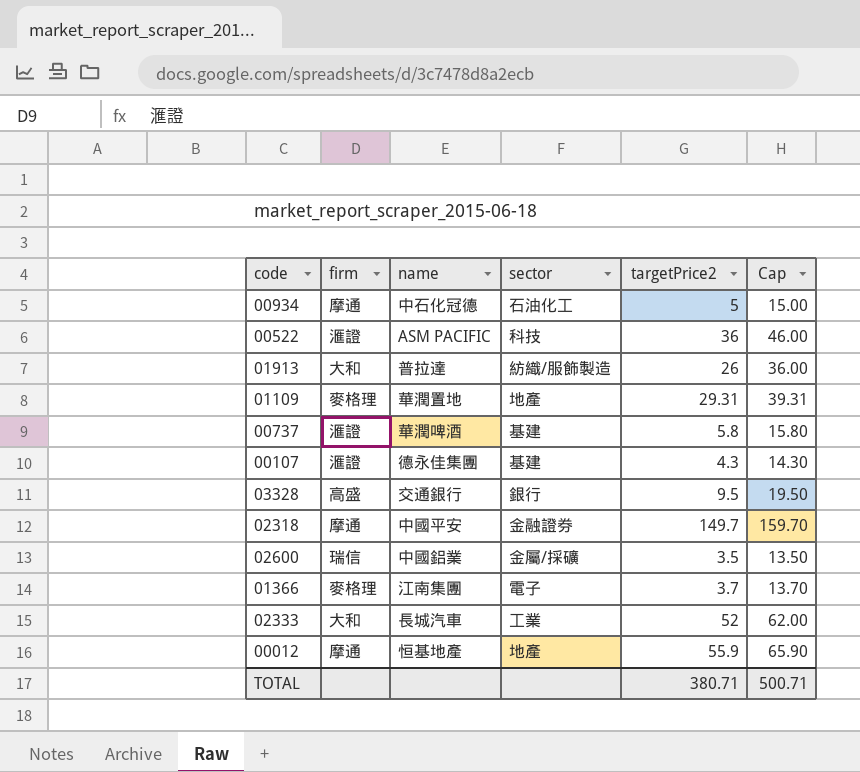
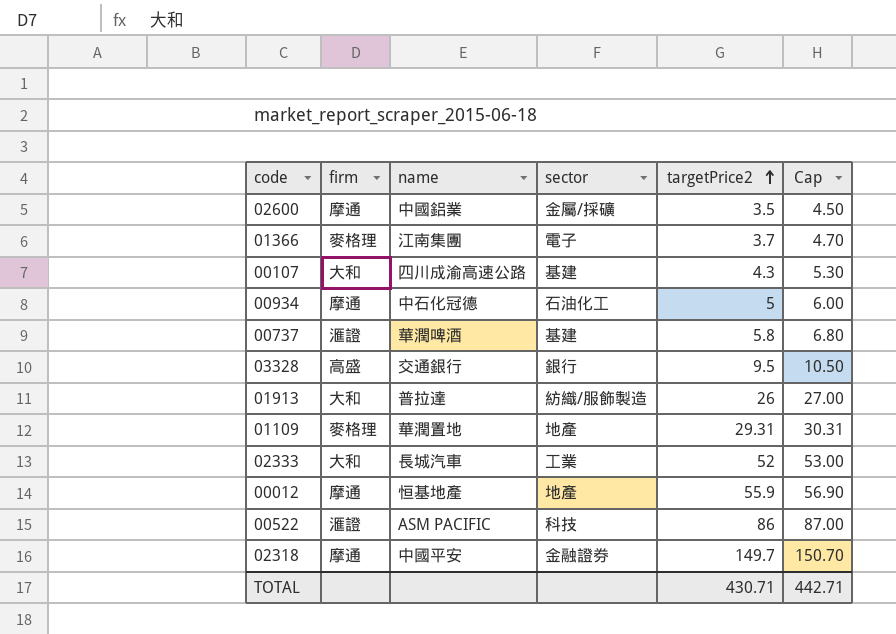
row order: none -> targetPrice2 ascending
column Cap | formula: [targetPrice2] + 10 -> [targetPrice2] + 1
02600 | firm: 瑞信 -> 摩通
00107 | firm: 滙證 -> 大和
00107 | name: 德永佳集團 -> 四川成渝高速公路
00522 | targetPrice2: 36 -> 86
TOTAL | targetPrice2: 380.71 -> 430.71
TOTAL | Cap: 500.71 -> 442.71

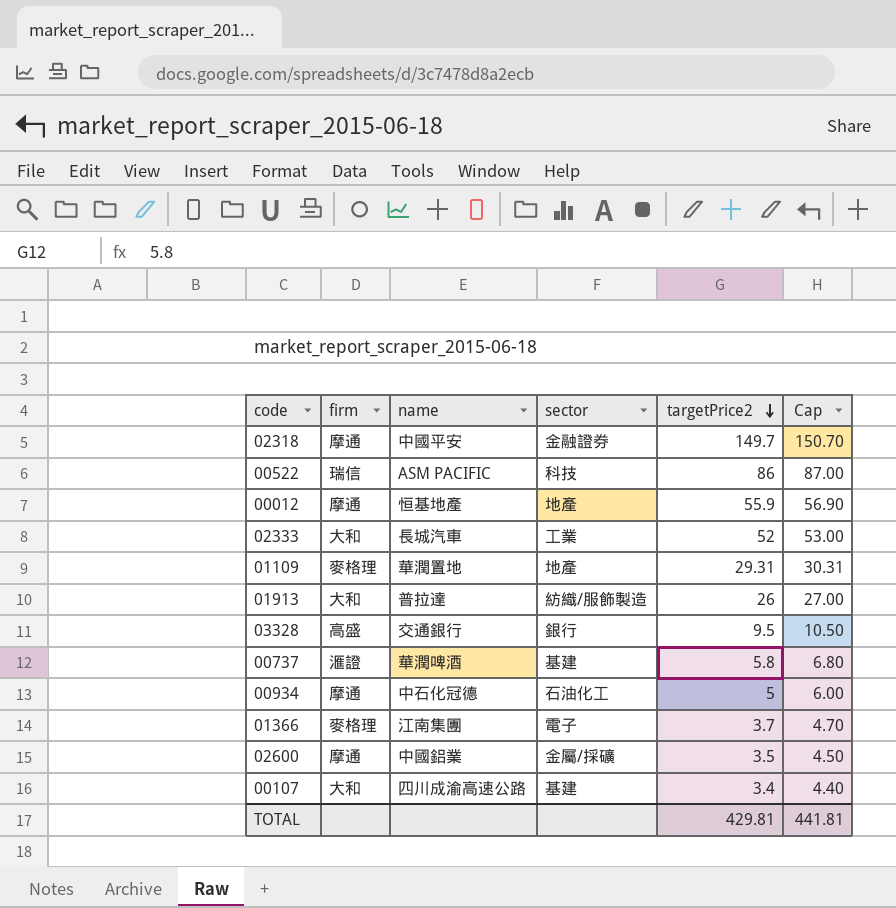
row order: targetPrice2 ascending -> targetPrice2 descending
00522 | firm: 滙證 -> 瑞信
00107 | targetPrice2: 4.3 -> 3.4
00107 | Cap: 5.30 -> 4.40
TOTAL | targetPrice2: 430.71 -> 429.81
TOTAL | Cap: 442.71 -> 441.81

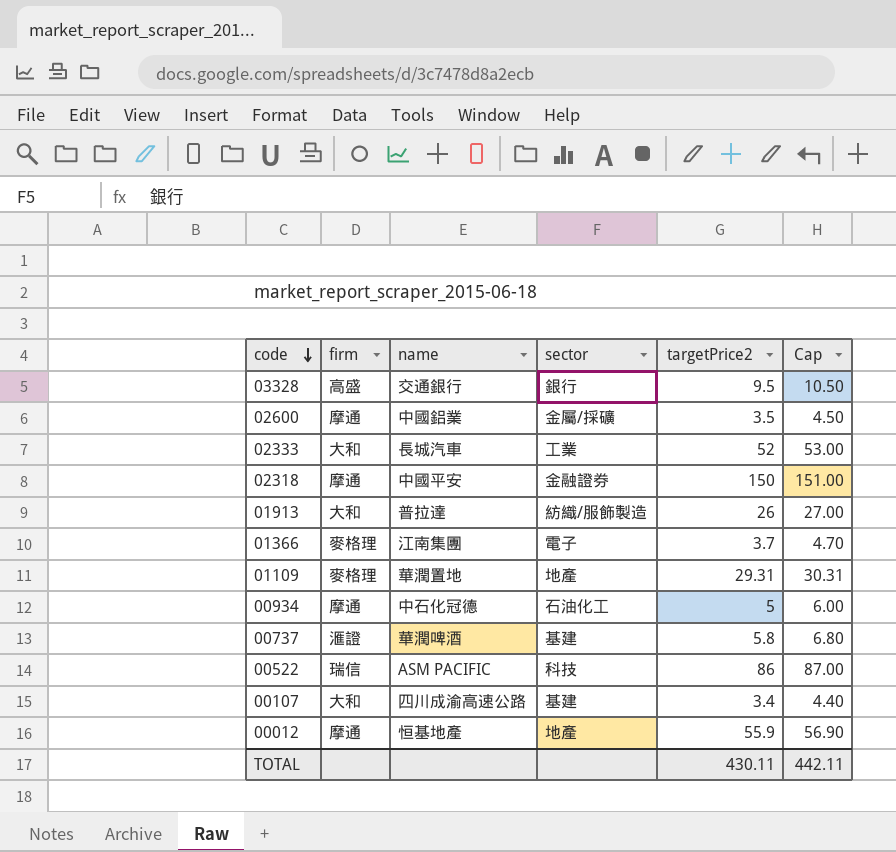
row order: targetPrice2 descending -> code descending
02318 | targetPrice2: 149.7 -> 150
02318 | Cap: 150.70 -> 151.00
TOTAL | targetPrice2: 429.81 -> 430.11
TOTAL | Cap: 441.81 -> 442.11

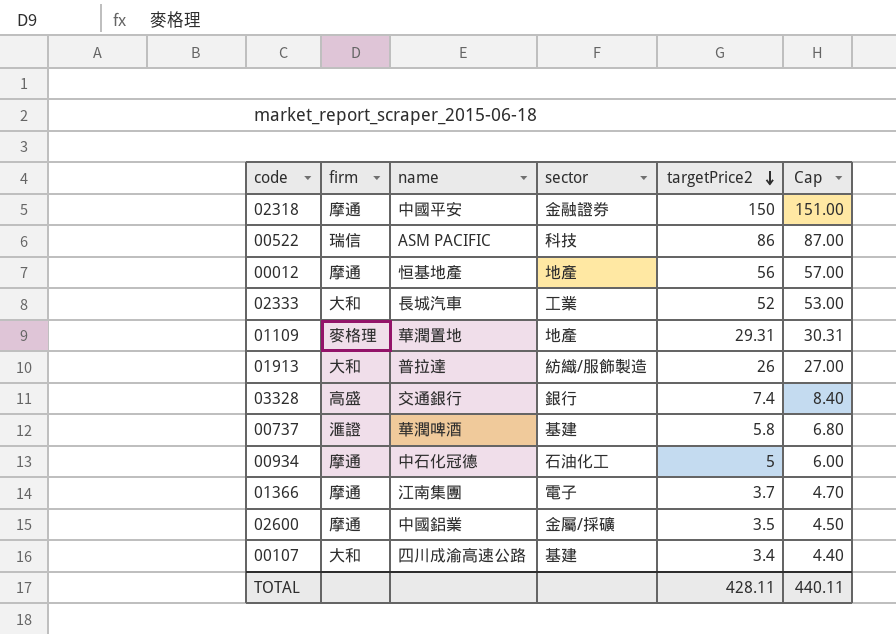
row order: code descending -> targetPrice2 descending
00012 | targetPrice2: 55.9 -> 56
00012 | Cap: 56.90 -> 57.00
03328 | targetPrice2: 9.5 -> 7.4
03328 | Cap: 10.50 -> 8.40
01366 | firm: 麥格理 -> 摩通
TOTAL | targetPrice2: 430.11 -> 428.11
TOTAL | Cap: 442.11 -> 440.11

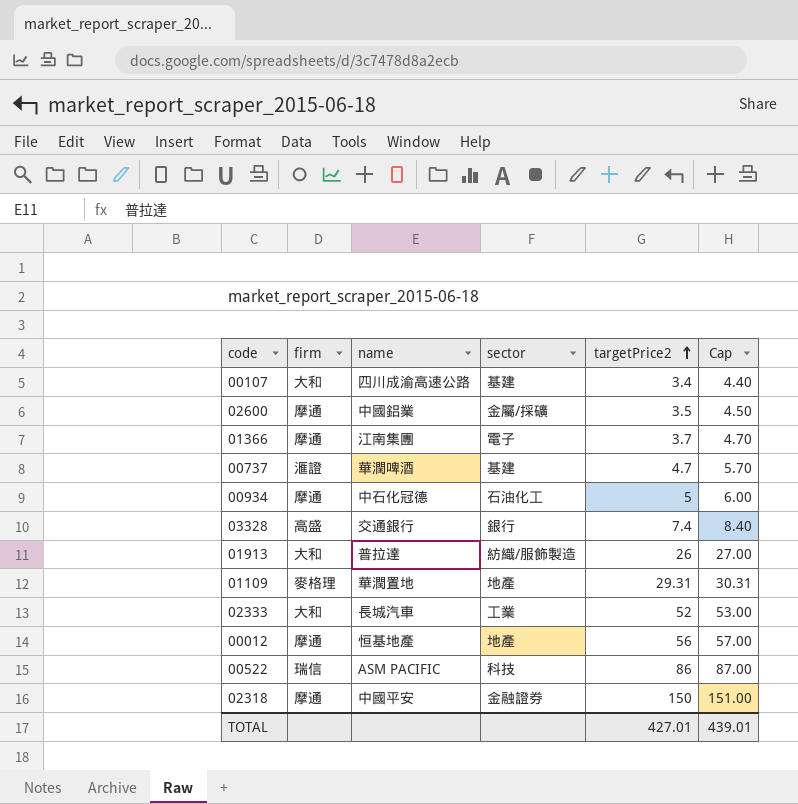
row order: targetPrice2 descending -> targetPrice2 ascending
00737 | targetPrice2: 5.8 -> 4.7
00737 | Cap: 6.80 -> 5.70
TOTAL | targetPrice2: 428.11 -> 427.01
TOTAL | Cap: 440.11 -> 439.01

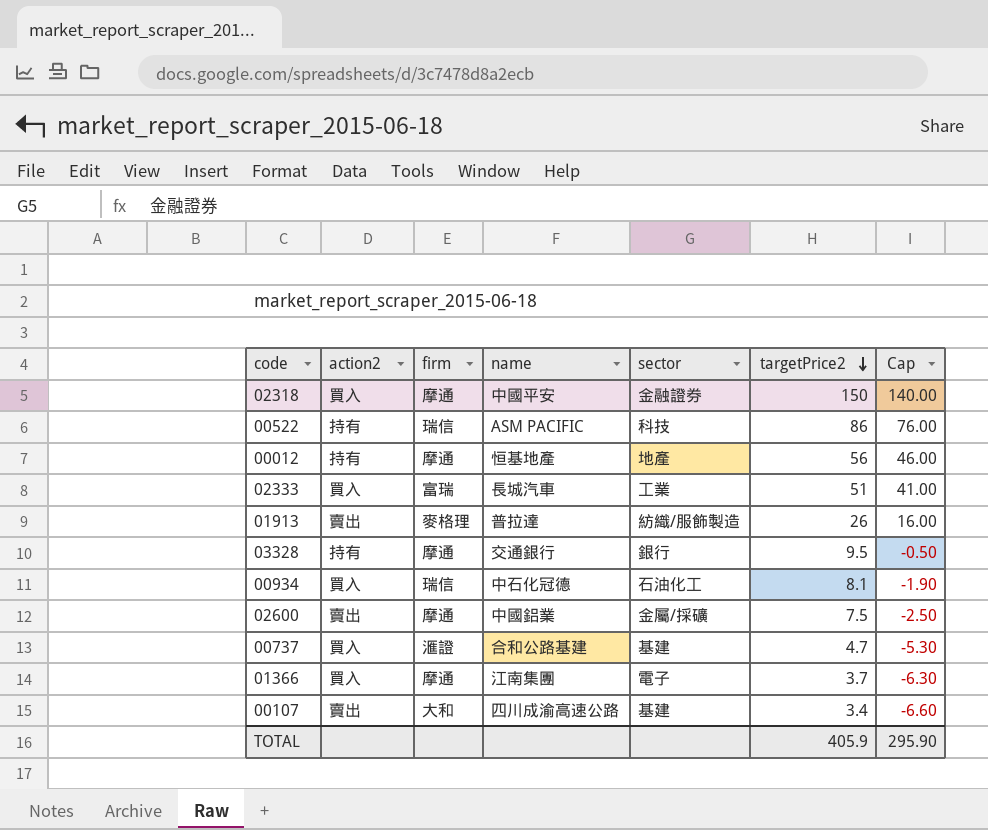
row order: targetPrice2 ascending -> targetPrice2 descending
column action2 | position: none -> 2
column Cap | formula: [targetPrice2] + 1 -> [targetPrice2] - 10
row 01109: 麥格理 | 華潤置地 | 地產 | 29.31 | 30.31 -> none
02333 | firm: 大和 -> 富瑞
02333 | targetPrice2: 52 -> 51
01913 | firm: 大和 -> 麥格理
03328 | firm: 高盛 -> 摩通
03328 | targetPrice2: 7.4 -> 9.5
00934 | firm: 摩通 -> 瑞信
00934 | targetPrice2: 5 -> 8.1
02600 | targetPrice2: 3.5 -> 7.5
00737 | name: 華潤啤酒 -> 合和公路基建
TOTAL | targetPrice2: 427.01 -> 405.9
TOTAL | Cap: 439.01 -> 295.90

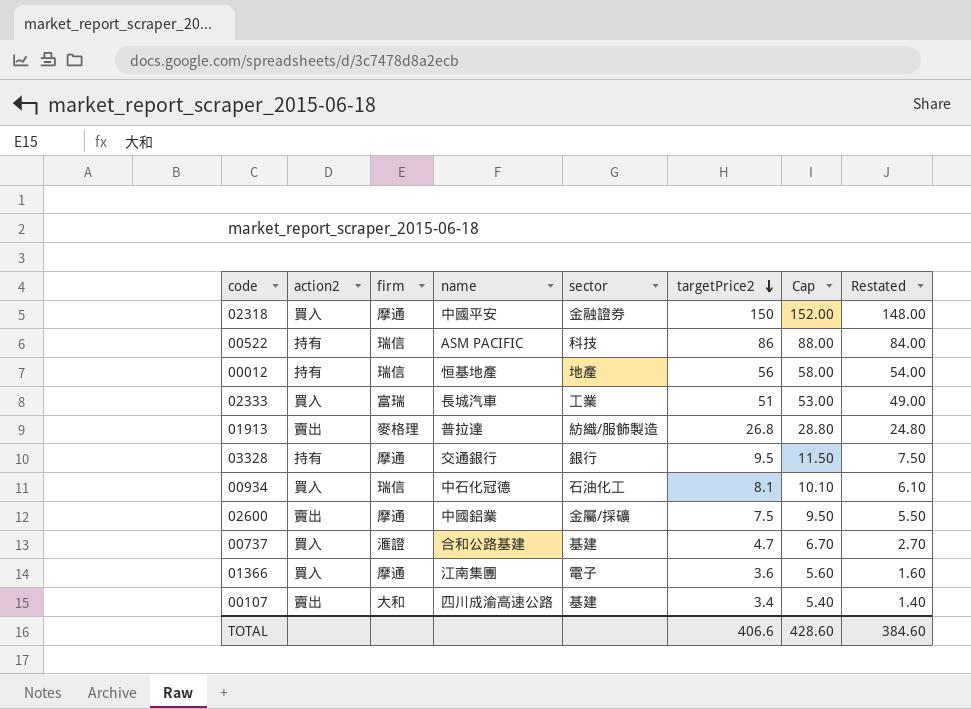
column Cap | formula: [targetPrice2] - 10 -> [targetPrice2] + 2
column Restated | formula: none -> [targetPrice2] - 2
00012 | firm: 摩通 -> 瑞信
01913 | targetPrice2: 26 -> 26.8
01366 | targetPrice2: 3.7 -> 3.6
TOTAL | targetPrice2: 405.9 -> 406.6
TOTAL | Cap: 295.90 -> 428.60

